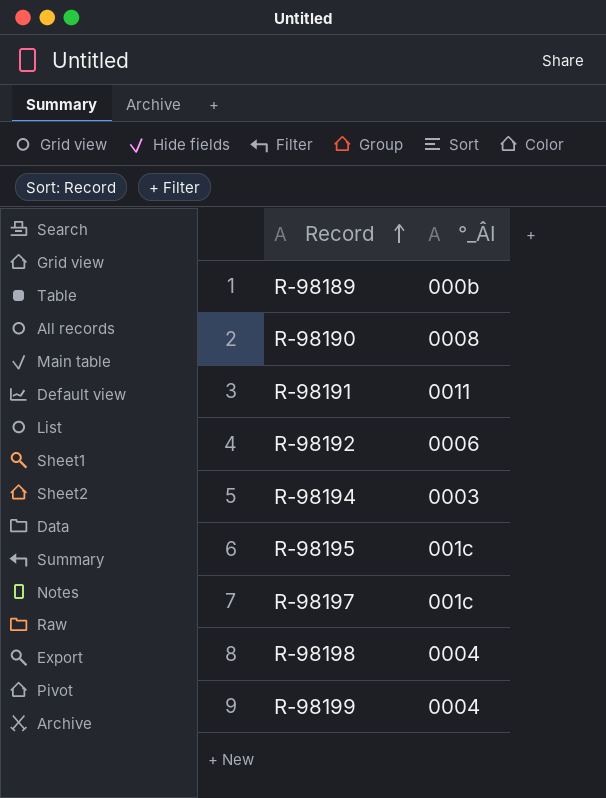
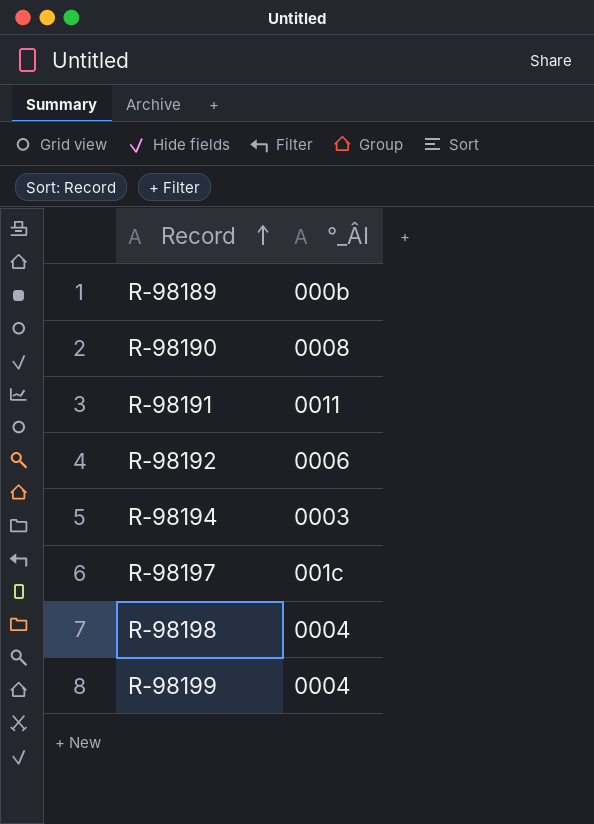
row R-98195: 001c -> none

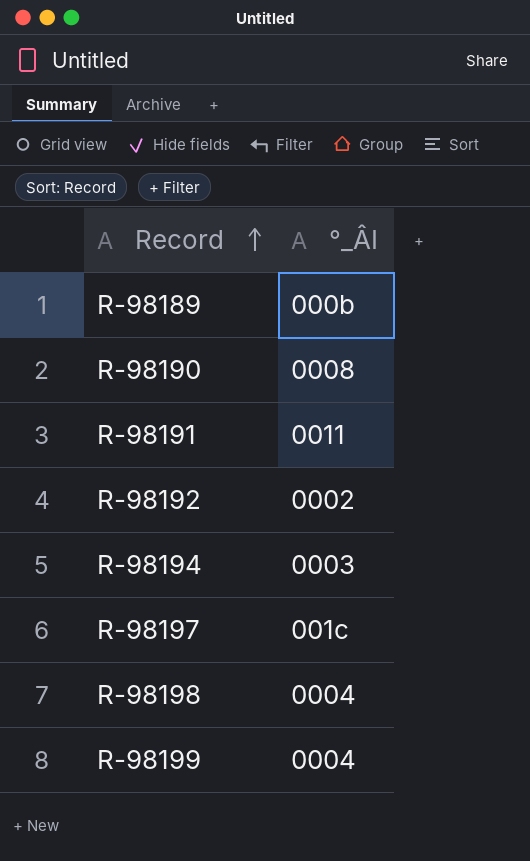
R-98192 | °_ÂI: 0006 -> 0002

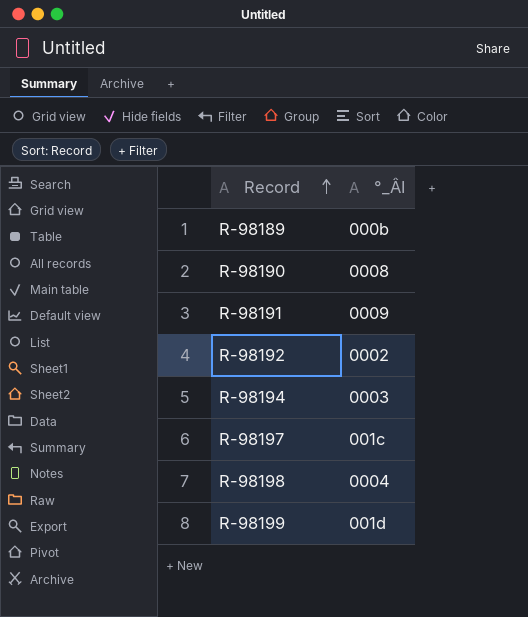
R-98191 | °_ÂI: 0011 -> 0009
R-98199 | °_ÂI: 0004 -> 001d

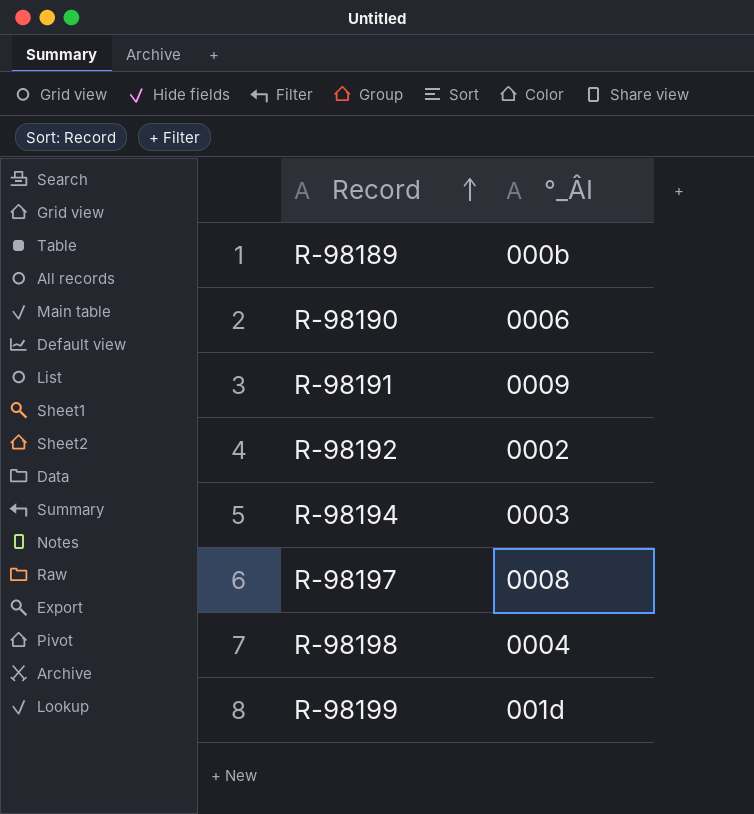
R-98190 | °_ÂI: 0008 -> 0006
R-98197 | °_ÂI: 001c -> 0008

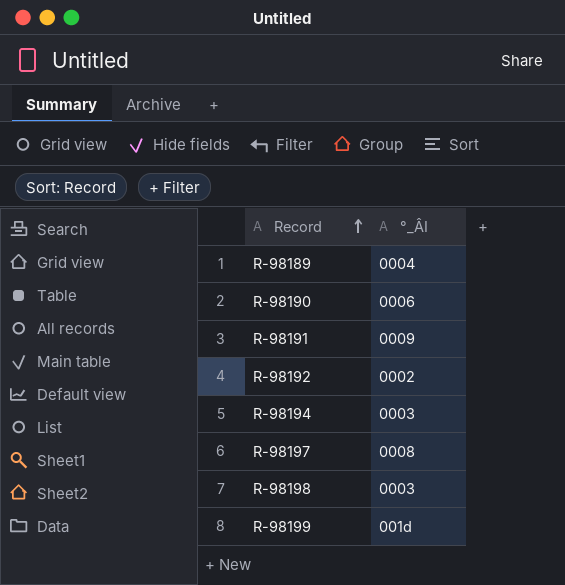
R-98189 | °_ÂI: 000b -> 0004
R-98198 | °_ÂI: 0004 -> 0003

